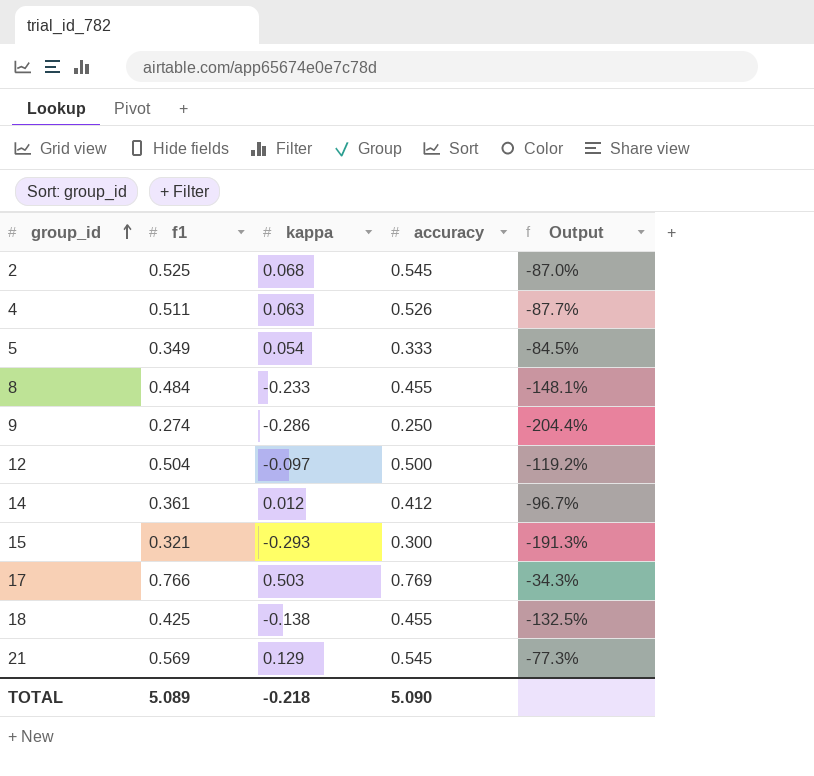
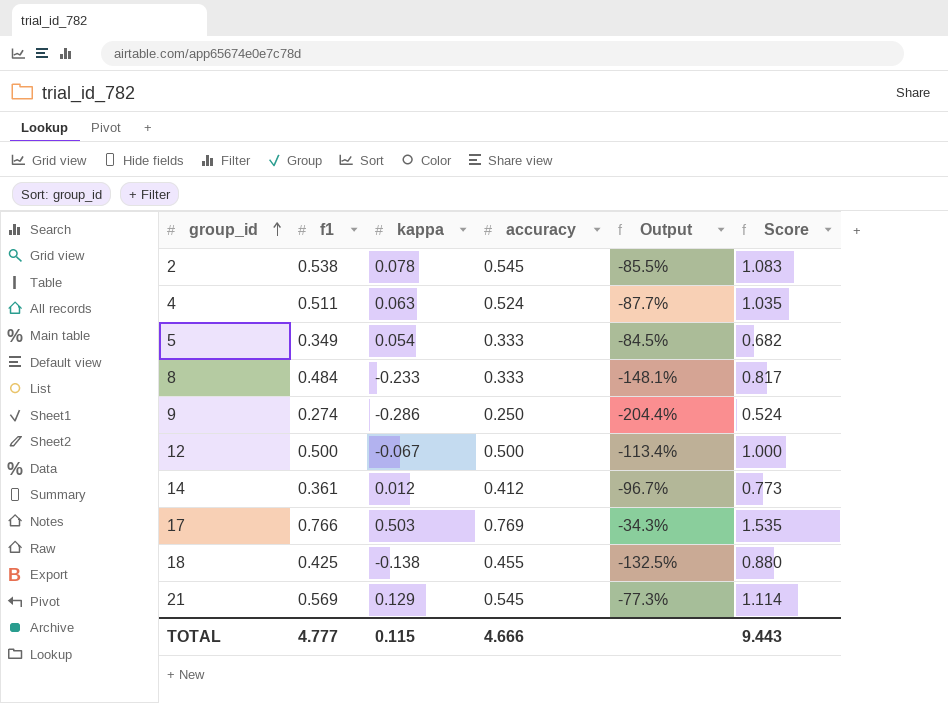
column Score | formula: none -> [f1] + [accuracy]
row 15: 0.321 | -0.293 | 0.300 | -191.3% -> none
2 | f1: 0.525 -> 0.538
2 | kappa: 0.068 -> 0.078
2 | Output: -87.0% -> -85.5%
4 | accuracy: 0.526 -> 0.524
8 | accuracy: 0.455 -> 0.333
12 | f1: 0.504 -> 0.500
12 | kappa: -0.097 -> -0.067
12 | Output: -119.2% -> -113.4%
TOTAL | f1: 5.089 -> 4.777
TOTAL | kappa: -0.218 -> 0.115
TOTAL | accuracy: 5.090 -> 4.666

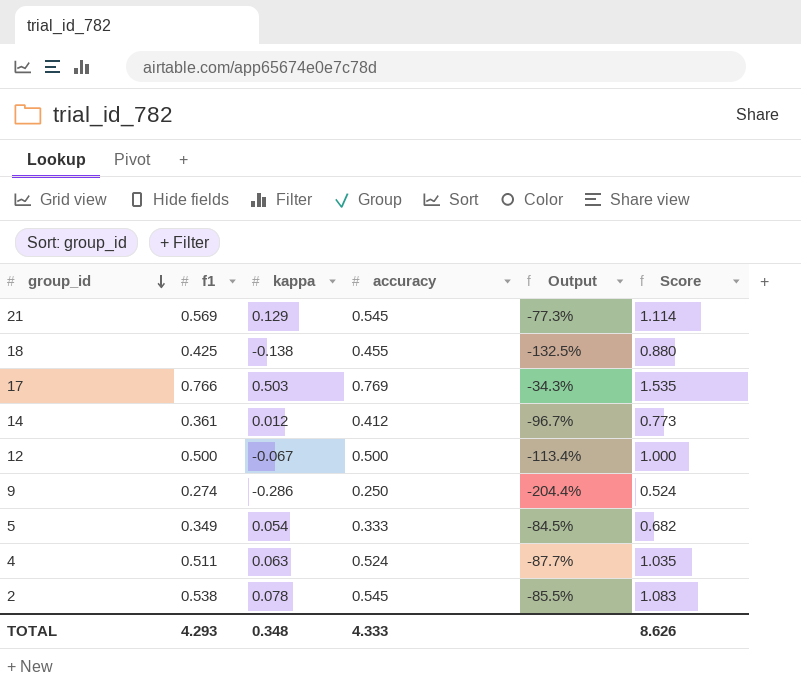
row order: group_id ascending -> group_id descending
row 8: 0.484 | -0.233 | 0.333 | -148.1% | 0.817 -> none
TOTAL | f1: 4.777 -> 4.293
TOTAL | kappa: 0.115 -> 0.348
TOTAL | accuracy: 4.666 -> 4.333
TOTAL | Score: 9.443 -> 8.626

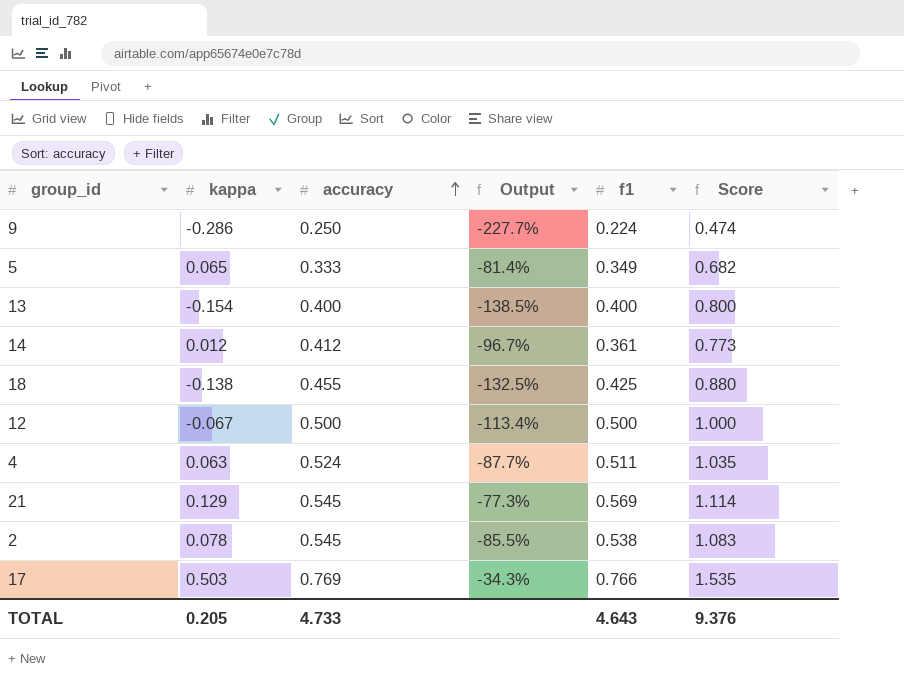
row order: group_id descending -> accuracy ascending
column f1 | position: 2 -> 5
9 | Output: -204.4% -> -227.7%
9 | f1: 0.274 -> 0.224
9 | Score: 0.524 -> 0.474
5 | kappa: 0.054 -> 0.065
5 | Output: -84.5% -> -81.4%
row 13: none -> -0.154 | 0.400 | -138.5% | 0.400 | 0.800
TOTAL | kappa: 0.348 -> 0.205
TOTAL | accuracy: 4.333 -> 4.733
TOTAL | f1: 4.293 -> 4.643
TOTAL | Score: 8.626 -> 9.376

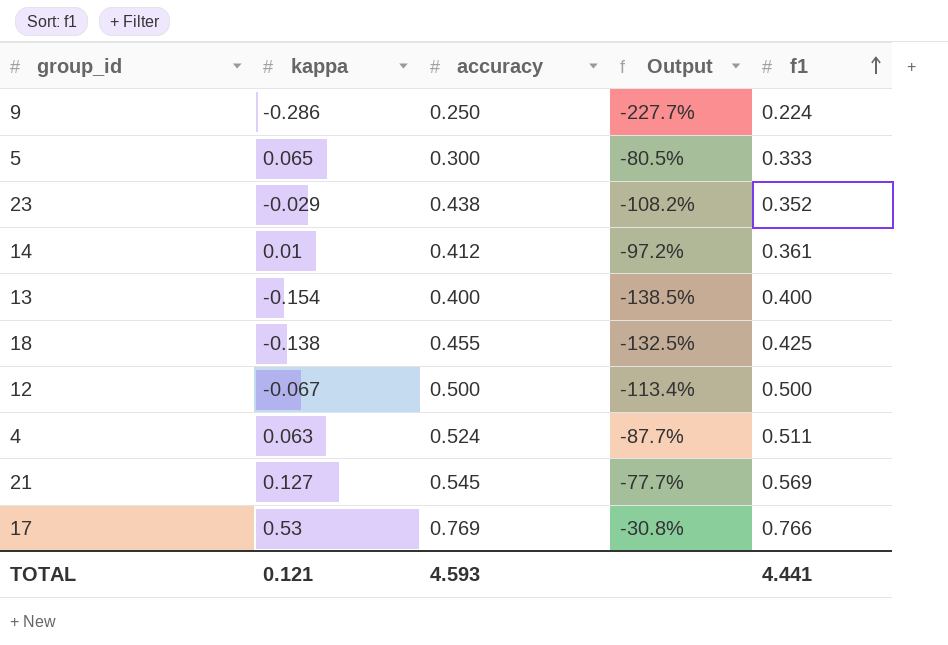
row order: accuracy ascending -> f1 ascending
column Score | formula: [accuracy] + [f1] -> none
row 2: 0.078 | 0.545 | -85.5% | 0.538 | 1.083 -> none
5 | accuracy: 0.333 -> 0.300
5 | Output: -81.4% -> -80.5%
5 | f1: 0.349 -> 0.333
row 23: none -> -0.029 | 0.438 | -108.2% | 0.352
14 | kappa: 0.012 -> 0.01
14 | Output: -96.7% -> -97.2%
21 | kappa: 0.129 -> 0.127
21 | Output: -77.3% -> -77.7%
17 | kappa: 0.503 -> 0.53
17 | Output: -34.3% -> -30.8%
TOTAL | kappa: 0.205 -> 0.121
TOTAL | accuracy: 4.733 -> 4.593
TOTAL | f1: 4.643 -> 4.441

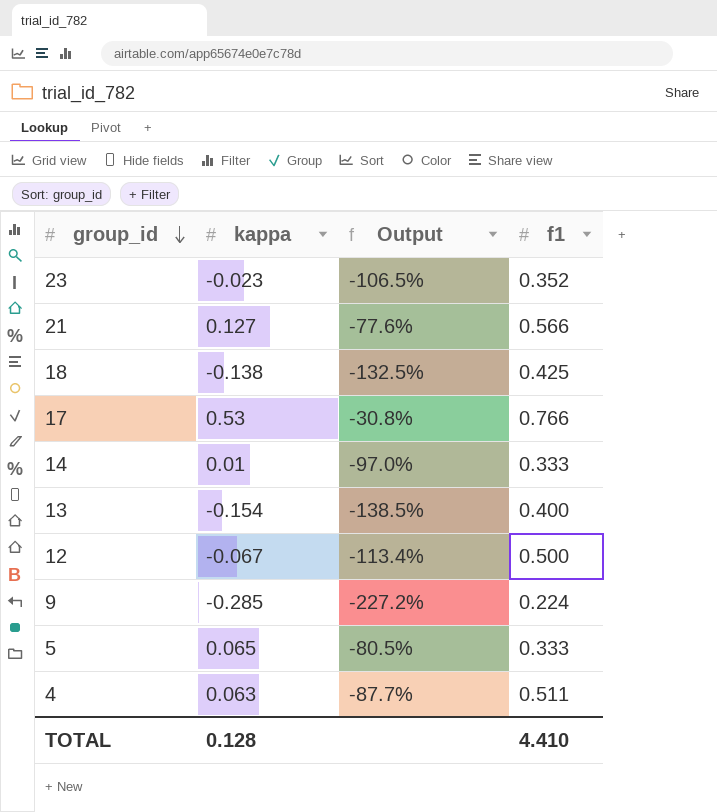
row order: f1 ascending -> group_id descending
column accuracy | position: 3 -> none
23 | kappa: -0.029 -> -0.023
23 | Output: -108.2% -> -106.5%
21 | Output: -77.7% -> -77.6%
21 | f1: 0.569 -> 0.566
14 | Output: -97.2% -> -97.0%
14 | f1: 0.361 -> 0.333
9 | kappa: -0.286 -> -0.285
9 | Output: -227.7% -> -227.2%
TOTAL | kappa: 0.121 -> 0.128
TOTAL | f1: 4.441 -> 4.410

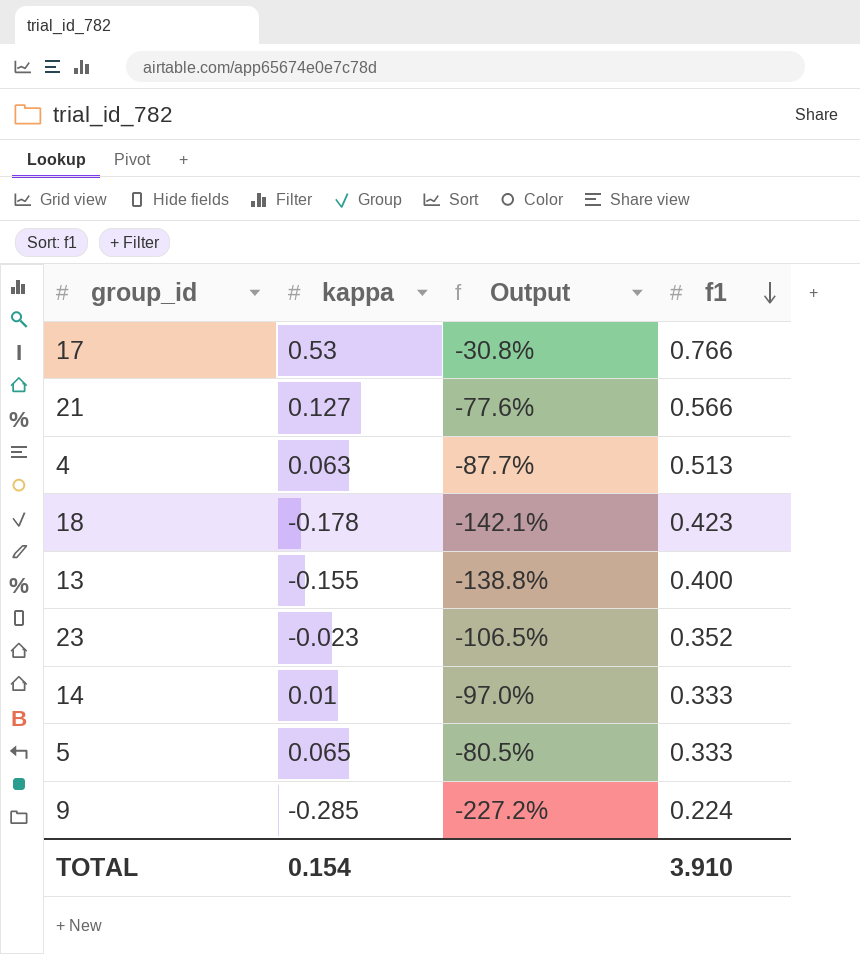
row order: group_id descending -> f1 descending
row 12: -0.067 | -113.4% | 0.500 -> none
4 | f1: 0.511 -> 0.513
18 | kappa: -0.138 -> -0.178
18 | Output: -132.5% -> -142.1%
18 | f1: 0.425 -> 0.423
13 | kappa: -0.154 -> -0.155
13 | Output: -138.5% -> -138.8%
TOTAL | kappa: 0.128 -> 0.154
TOTAL | f1: 4.410 -> 3.910

